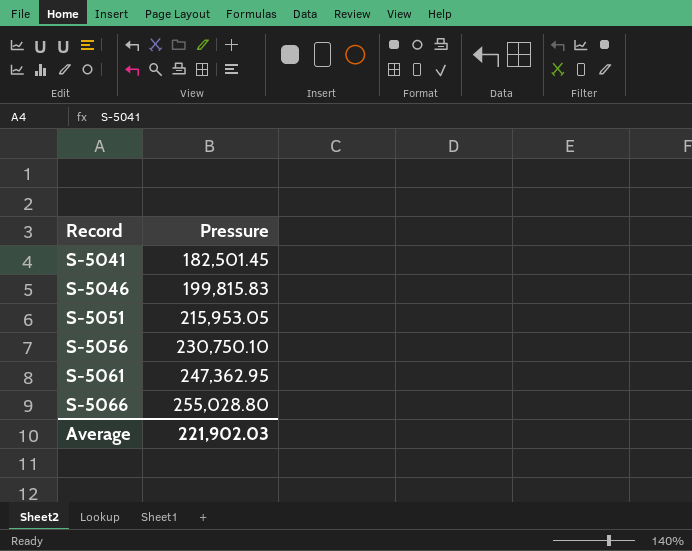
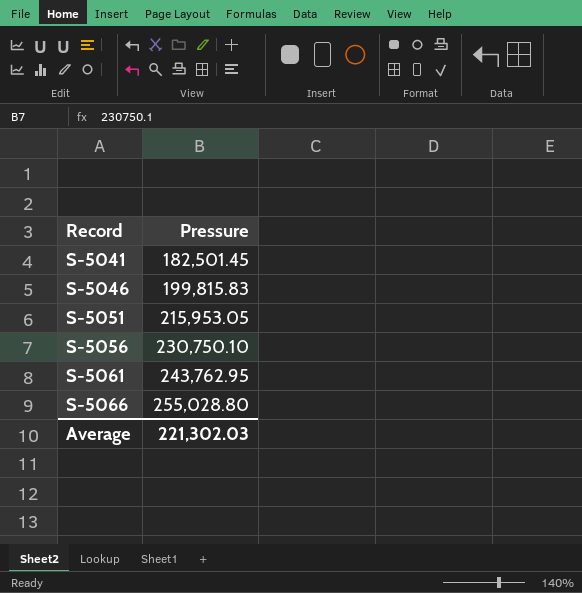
S-5061 | Pressure: 247,362.95 -> 243,762.95
Average | Pressure: 221,902.03 -> 221,302.03

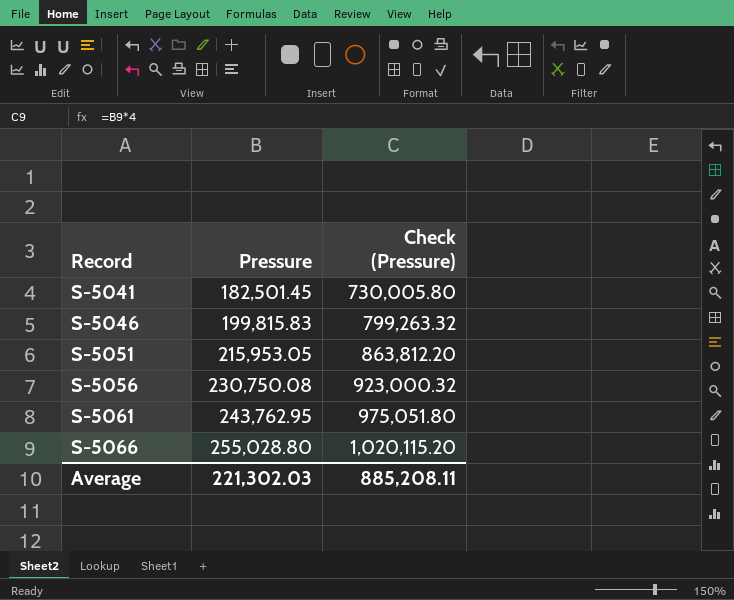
column Check (Pressure) | formula: none -> [Pressure] * 4
S-5056 | Pressure: 230,750.10 -> 230,750.08

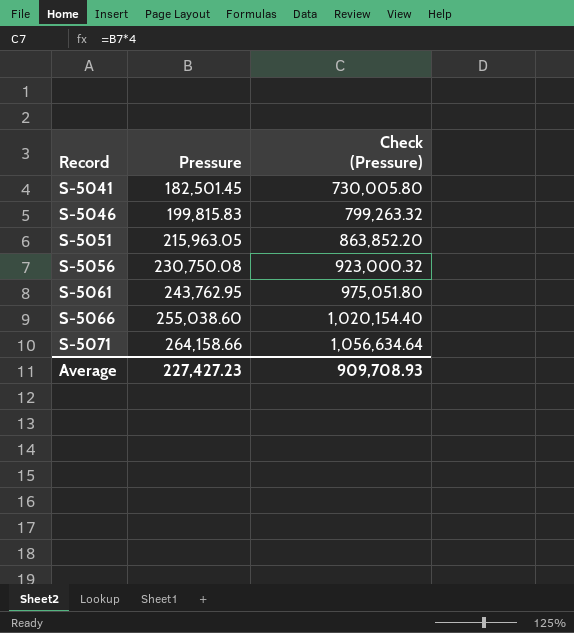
S-5051 | Pressure: 215,953.05 -> 215,963.05
S-5051 | Check (Pressure): 863,812.20 -> 863,852.20
S-5066 | Pressure: 255,028.80 -> 255,038.60
S-5066 | Check (Pressure): 1,020,115.20 -> 1,020,154.40
row S-5071: none -> 264,158.66 | 1,056,634.64
Average | Pressure: 221,302.03 -> 227,427.23
Average | Check (Pressure): 885,208.11 -> 909,708.93

